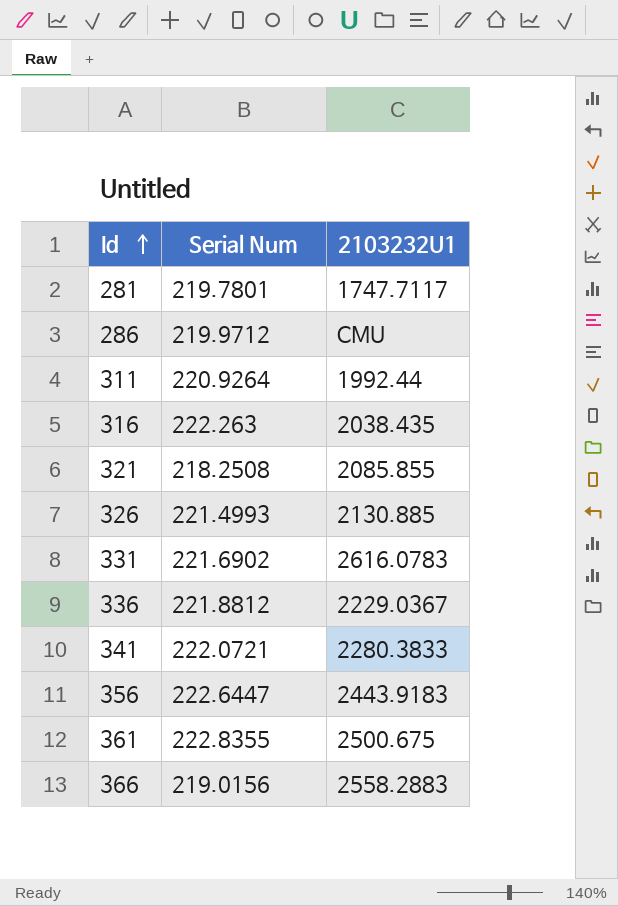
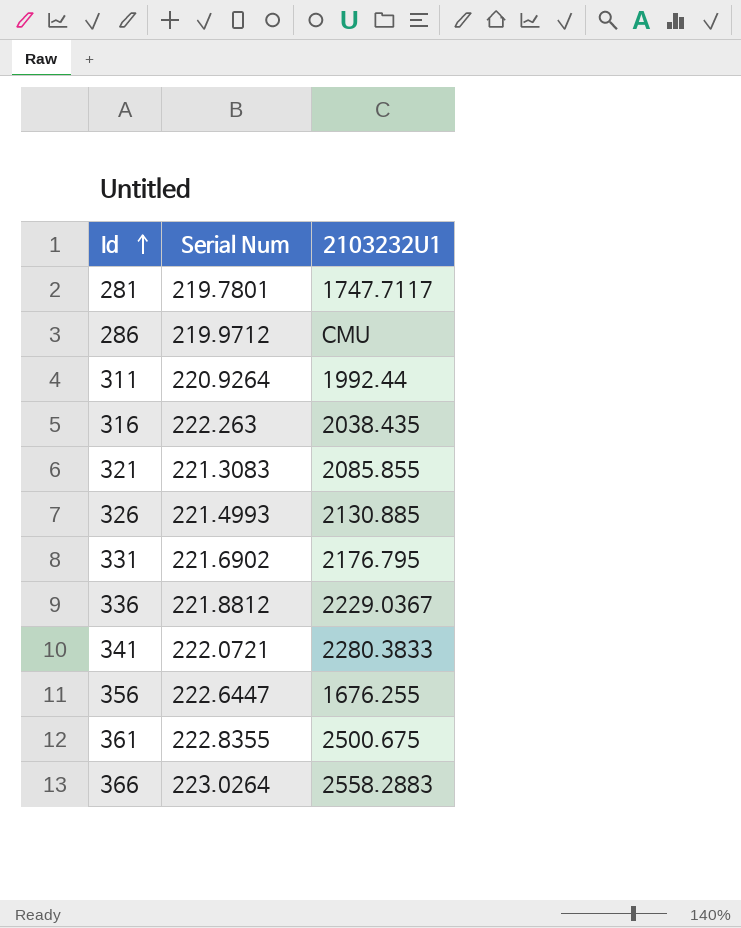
321 | Serial Num: 218.2508 -> 221.3083
331 | 2103232U1: 2616.0783 -> 2176.795
356 | 2103232U1: 2443.9183 -> 1676.255
366 | Serial Num: 219.0156 -> 223.0264

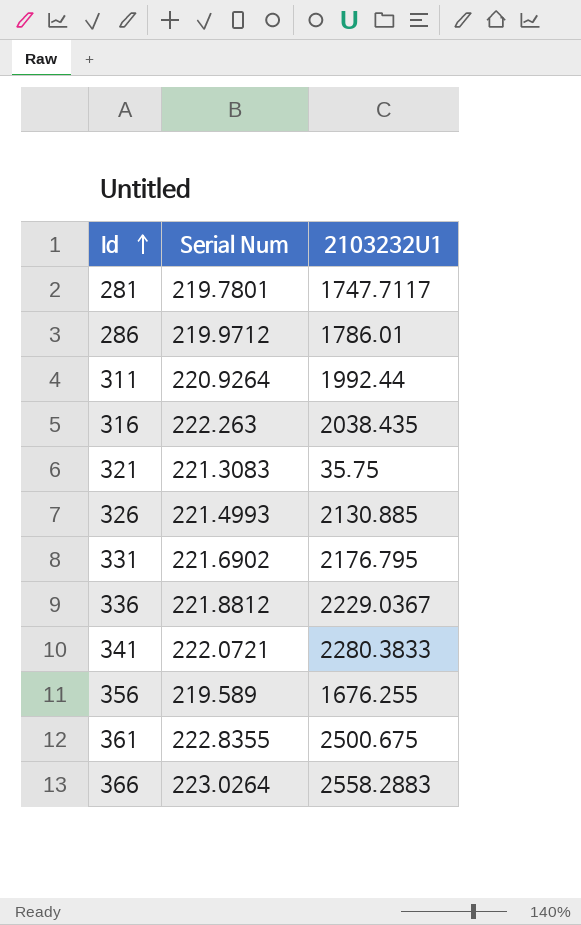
286 | 2103232U1: CMU -> 1786.01
321 | 2103232U1: 2085.855 -> 35.75
356 | Serial Num: 222.6447 -> 219.589

